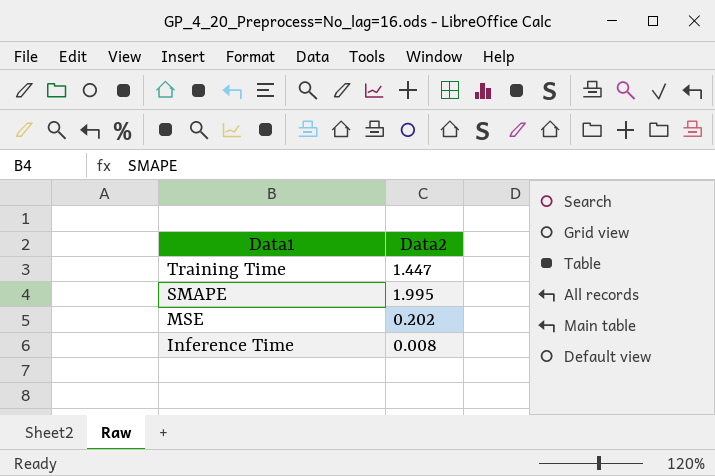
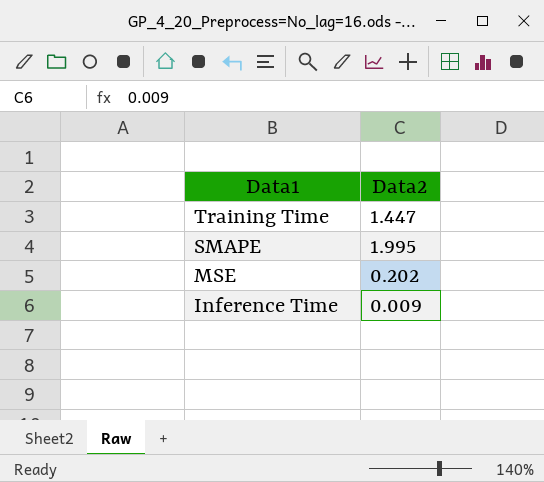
Inference Time | Data2: 0.008 -> 0.009

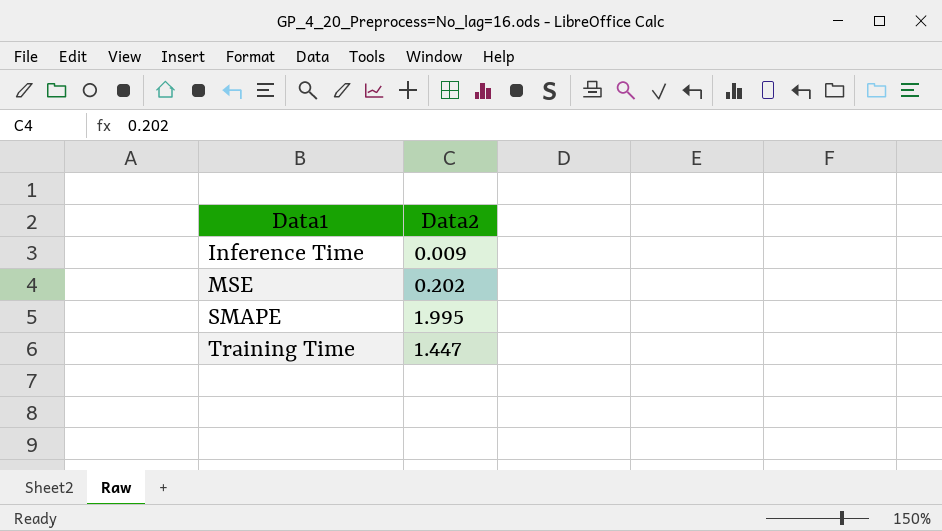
row order: Data1 descending -> Data1 ascending

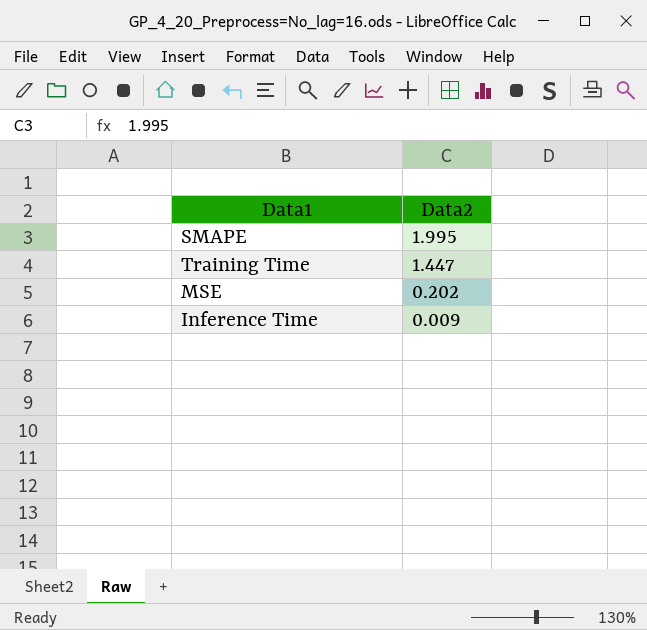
row order: Data1 ascending -> Data2 descending

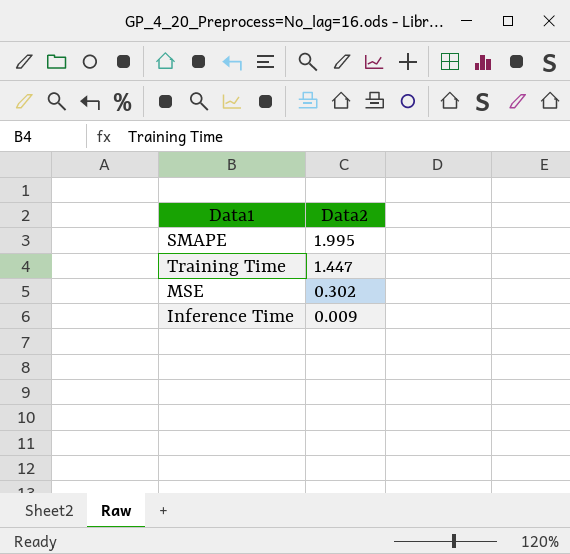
MSE | Data2: 0.202 -> 0.302

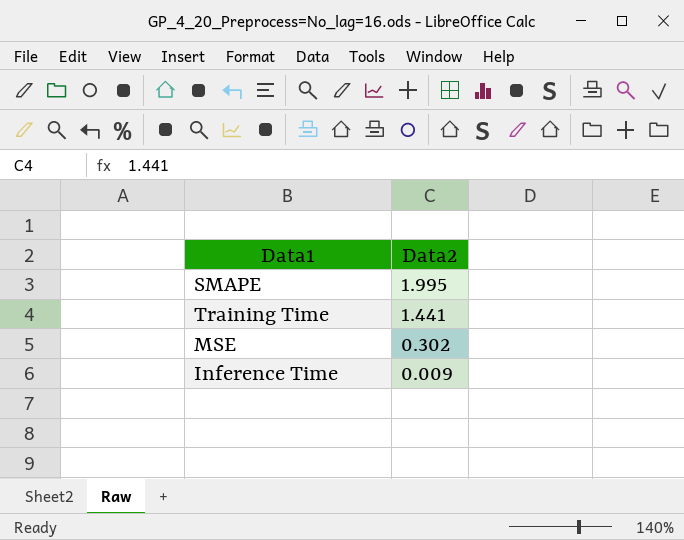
Training Time | Data2: 1.447 -> 1.441

